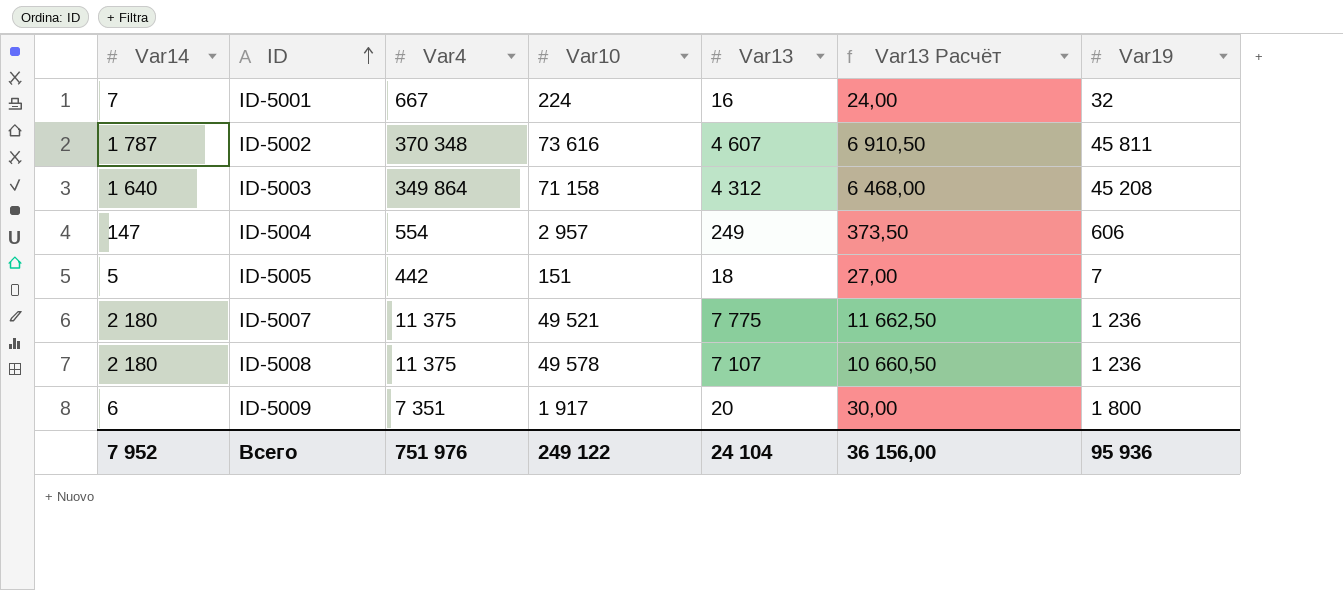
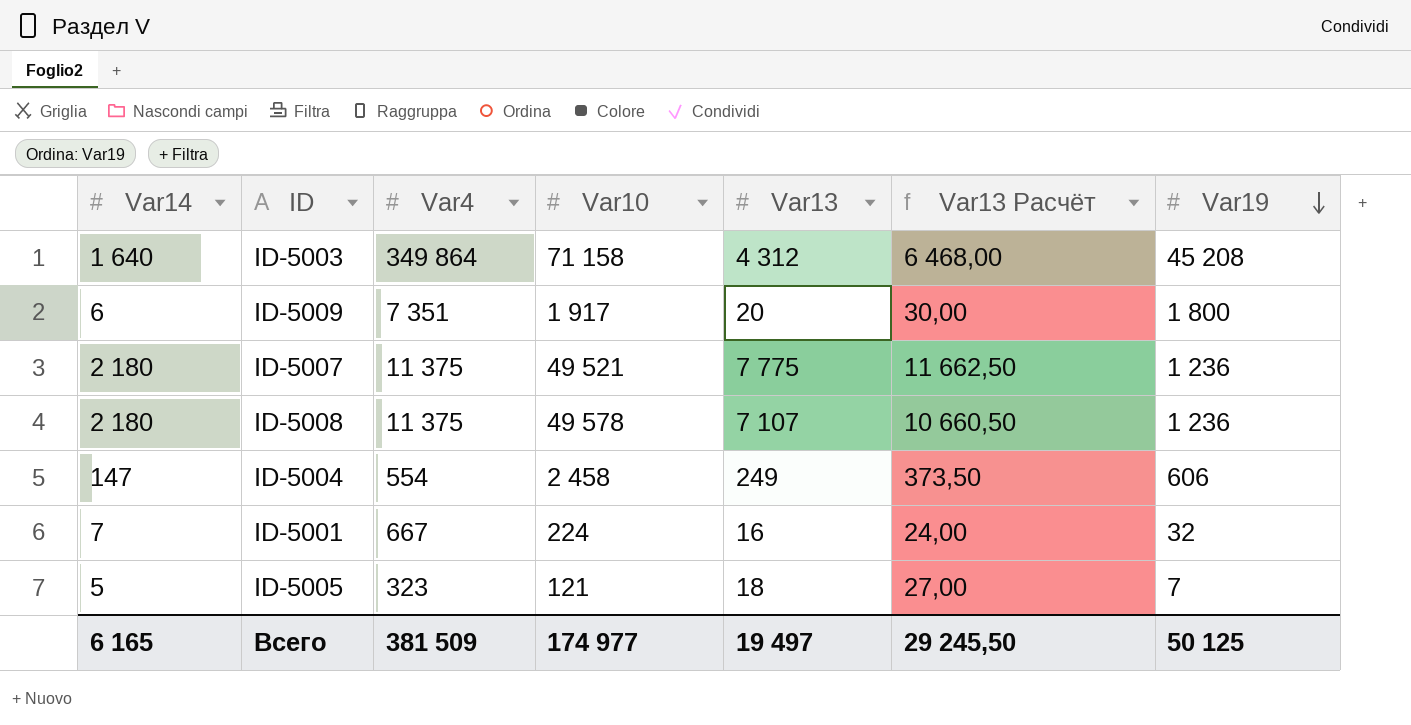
row order: ID ascending -> Var19 descending
row ID-5002: 1 787 | 370 348 | 73 616 | 4 607 | 6 910,50 | 45 811 -> none
ID-5004 | Var10: 2 957 -> 2 458
ID-5005 | Var4: 442 -> 323
ID-5005 | Var10: 151 -> 121
Всего | Var14: 7 952 -> 6 165
Всего | Var4: 751 976 -> 381 509
Всего | Var10: 249 122 -> 174 977
Всего | Var13: 24 104 -> 19 497
Всего | Var13 Расчёт: 36 156,00 -> 29 245,50
Всего | Var19: 95 936 -> 50 125

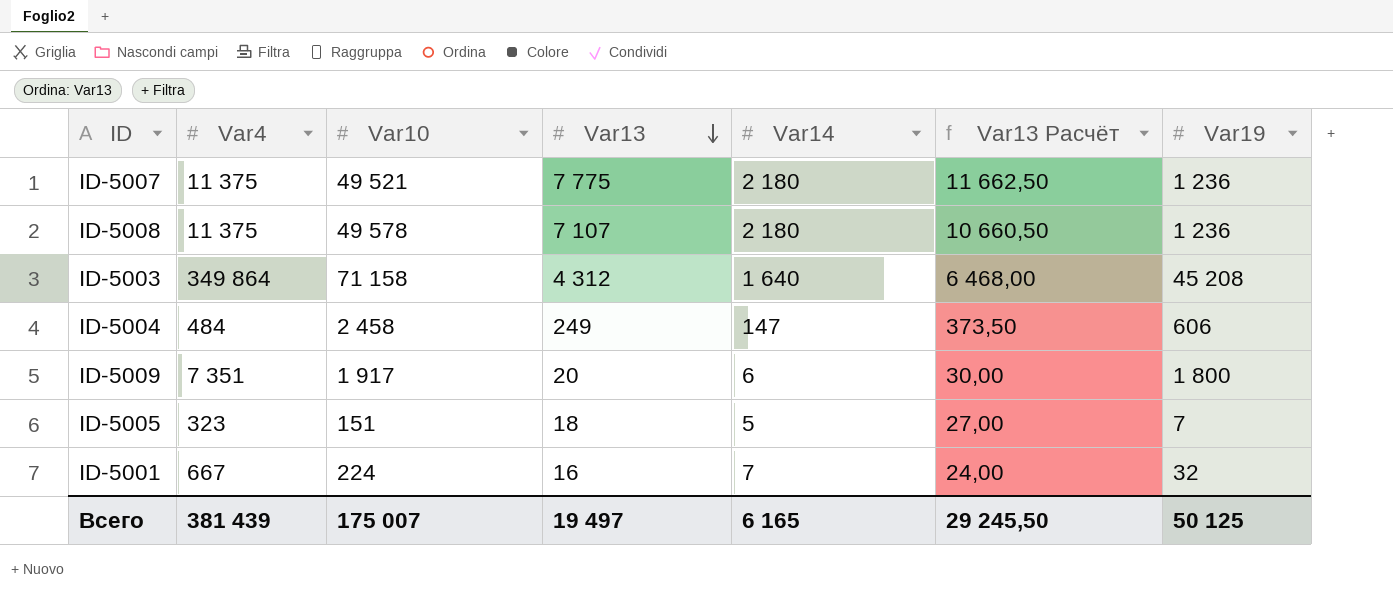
row order: Var19 descending -> Var13 descending
column Var14 | position: 1 -> 5
ID-5004 | Var4: 554 -> 484
ID-5005 | Var10: 121 -> 151
Всего | Var4: 381 509 -> 381 439
Всего | Var10: 174 977 -> 175 007

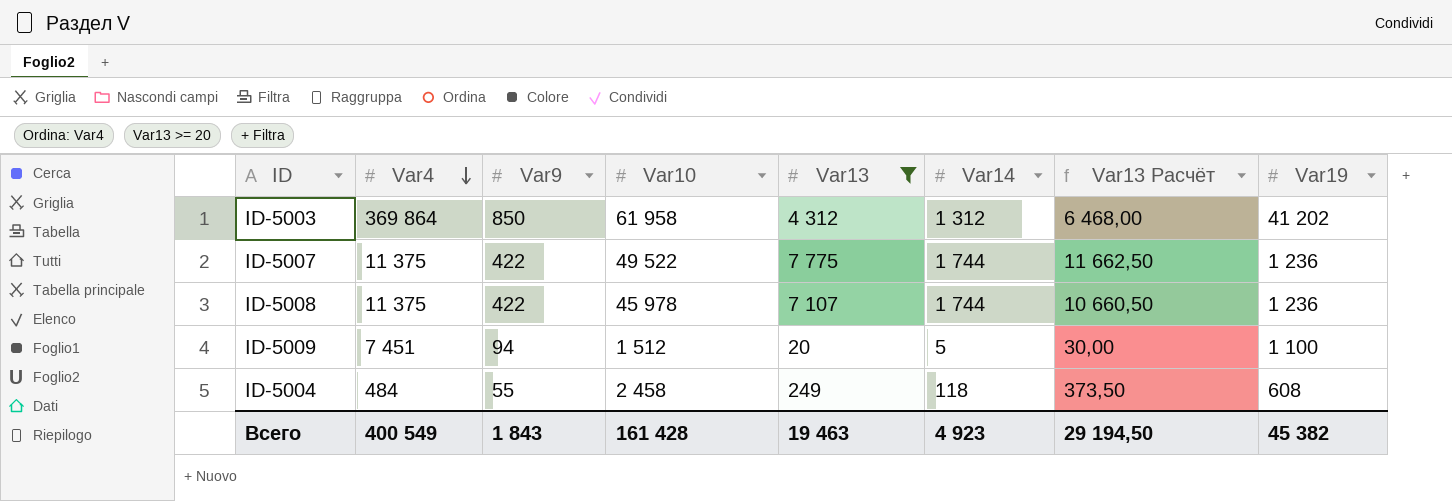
filter: none -> Var13 >= 20
row order: Var13 descending -> Var4 descending
column Var9 | position: none -> 3
ID-5003 | Var4: 349 864 -> 369 864
ID-5003 | Var10: 71 158 -> 61 958
ID-5003 | Var14: 1 640 -> 1 312
ID-5003 | Var19: 45 208 -> 41 202
ID-5007 | Var10: 49 521 -> 49 522
ID-5007 | Var14: 2 180 -> 1 744
ID-5008 | Var10: 49 578 -> 45 978
ID-5008 | Var14: 2 180 -> 1 744
ID-5009 | Var4: 7 351 -> 7 451
ID-5009 | Var10: 1 917 -> 1 512
ID-5009 | Var14: 6 -> 5
ID-5009 | Var19: 1 800 -> 1 100
ID-5004 | Var14: 147 -> 118
ID-5004 | Var19: 606 -> 608
Всего | Var4: 381 439 -> 400 549
Всего | Var10: 175 007 -> 161 428
Всего | Var13: 19 497 -> 19 463
Всего | Var14: 6 165 -> 4 923
Всего | Var13 Расчёт: 29 245,50 -> 29 194,50
Всего | Var19: 50 125 -> 45 382

